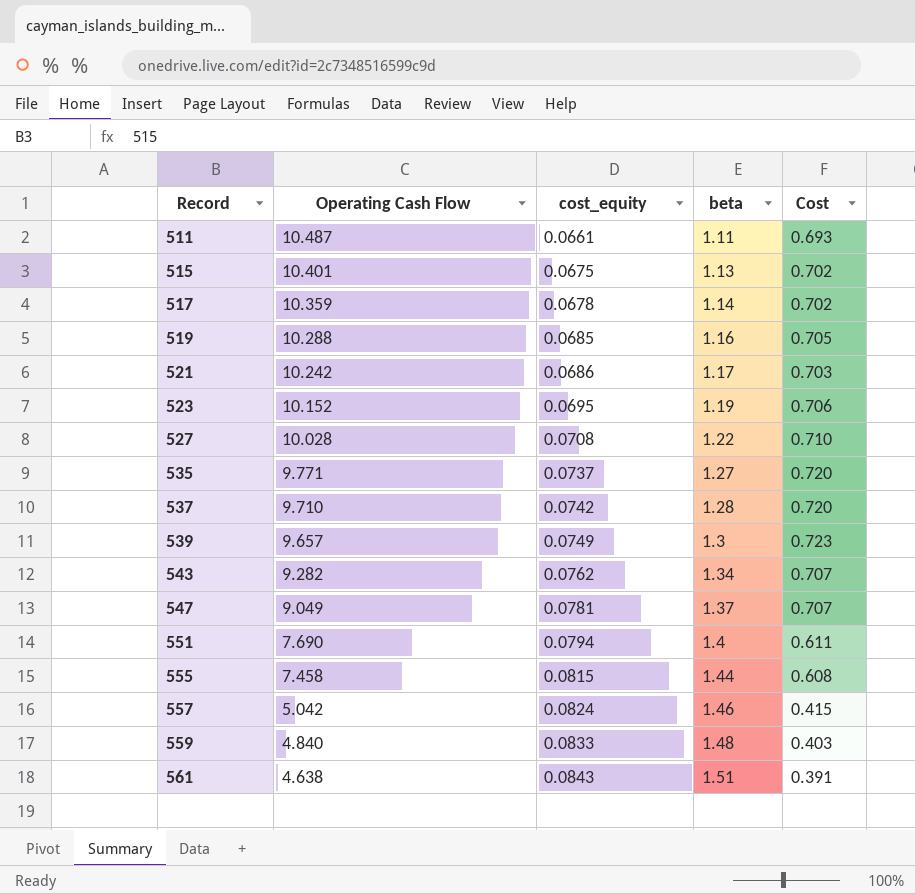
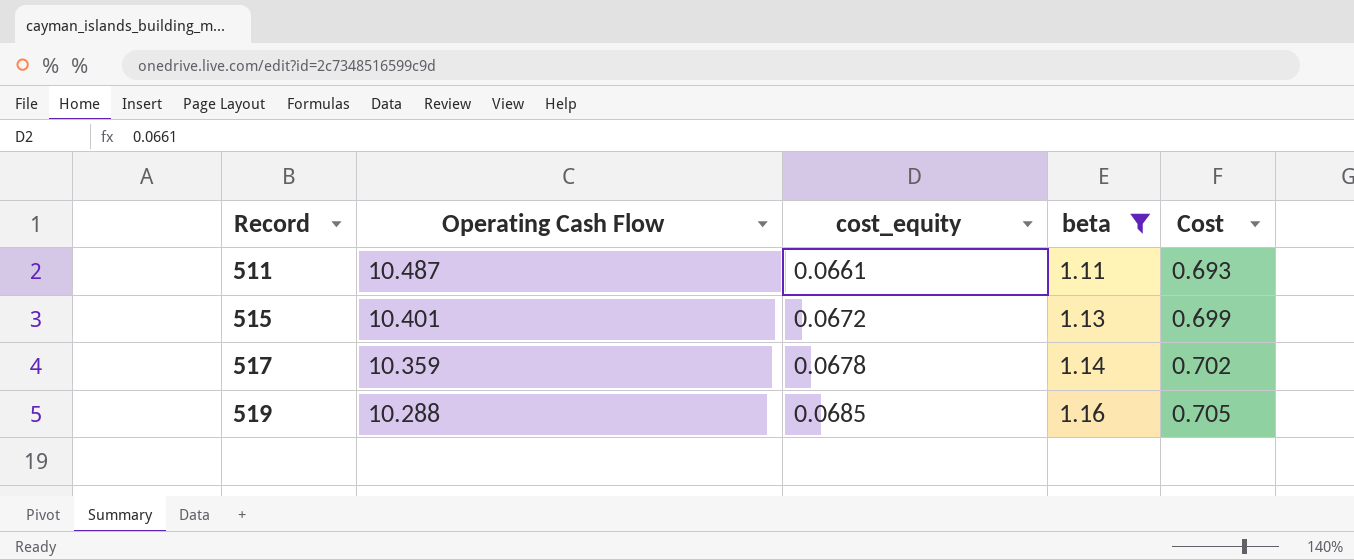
filter: none -> beta <= 1.16
515 | cost_equity: 0.0675 -> 0.0672
515 | Cost: 0.702 -> 0.699

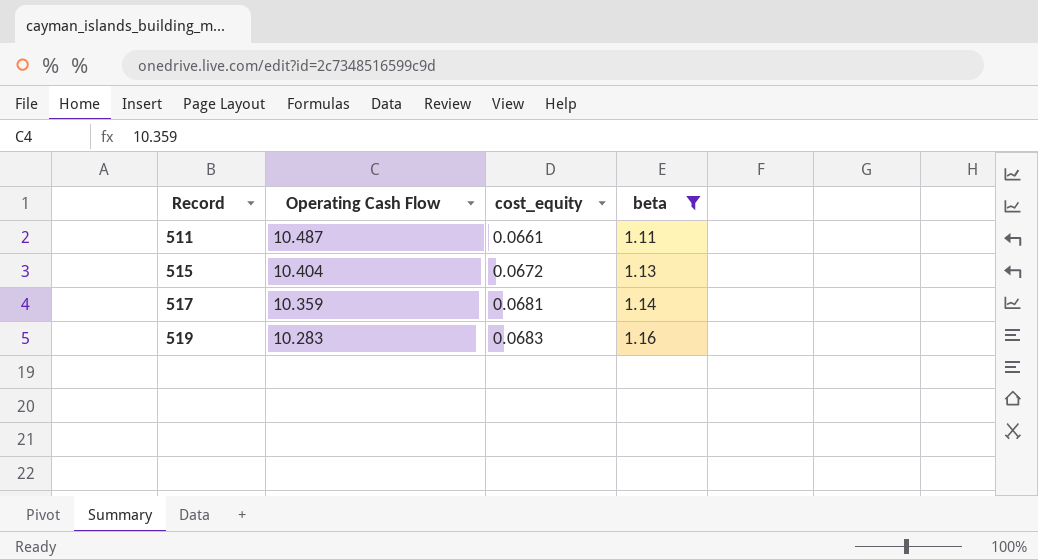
column Cost | formula: [Operating Cash Flow] * [cost_equity] -> none
515 | Operating Cash Flow: 10.401 -> 10.404
517 | cost_equity: 0.0678 -> 0.0681
519 | Operating Cash Flow: 10.288 -> 10.283
519 | cost_equity: 0.0685 -> 0.0683

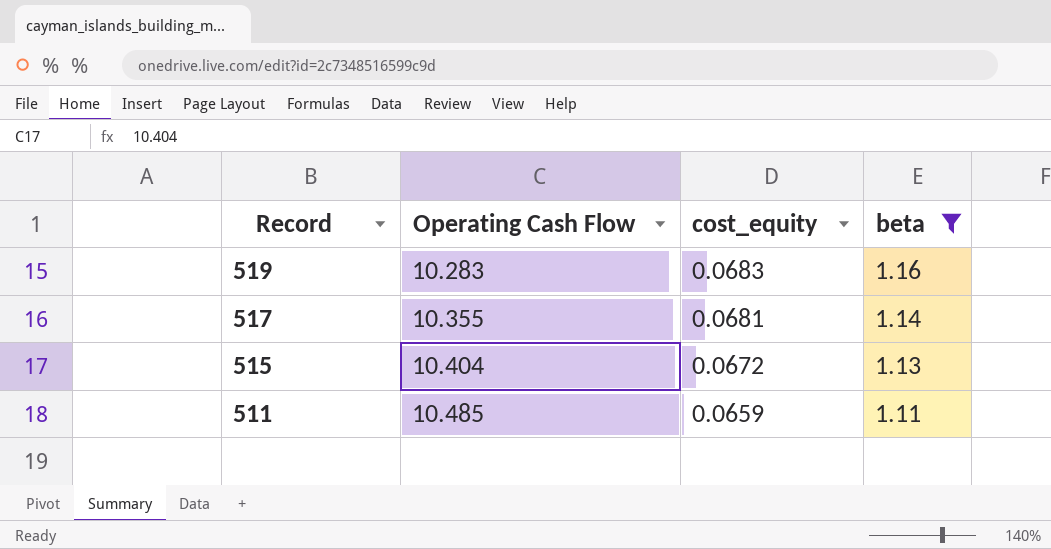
row order: Record ascending -> Record descending
517 | Operating Cash Flow: 10.359 -> 10.355
511 | Operating Cash Flow: 10.487 -> 10.485
511 | cost_equity: 0.0661 -> 0.0659

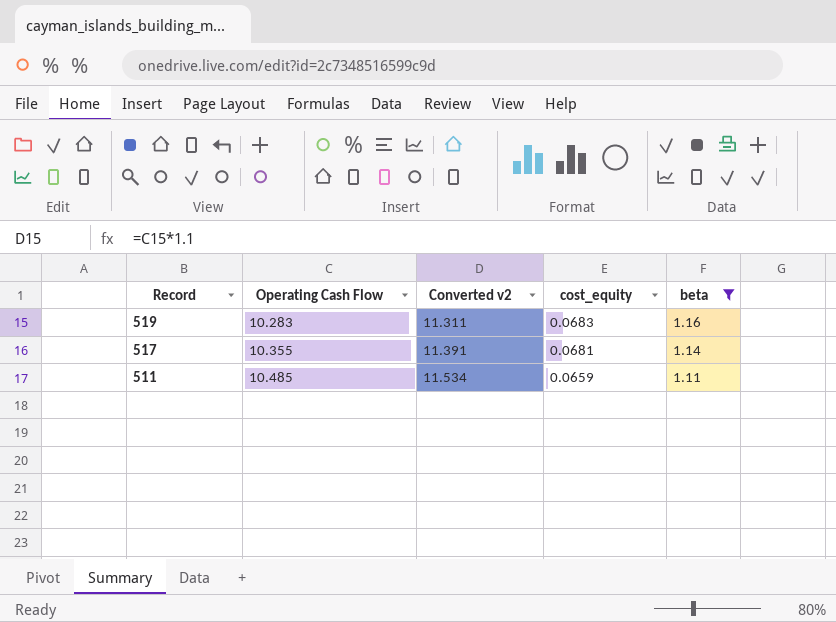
column Converted v2 | formula: none -> [Operating Cash Flow] * 1.1
row 515: 10.404 | 0.0672 | 1.13 -> none

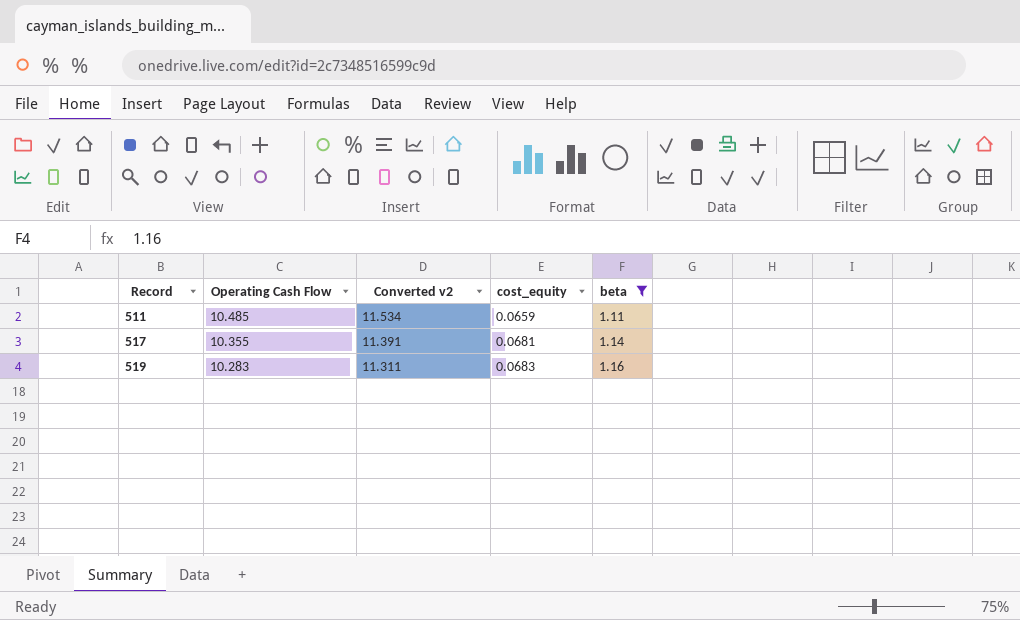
row order: Record descending -> Record ascending

